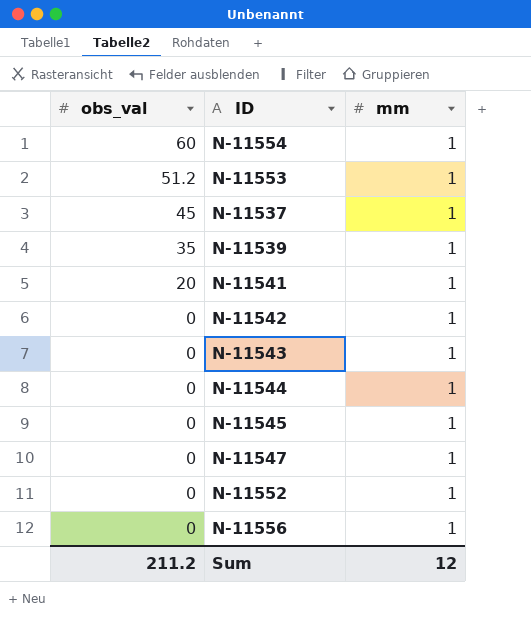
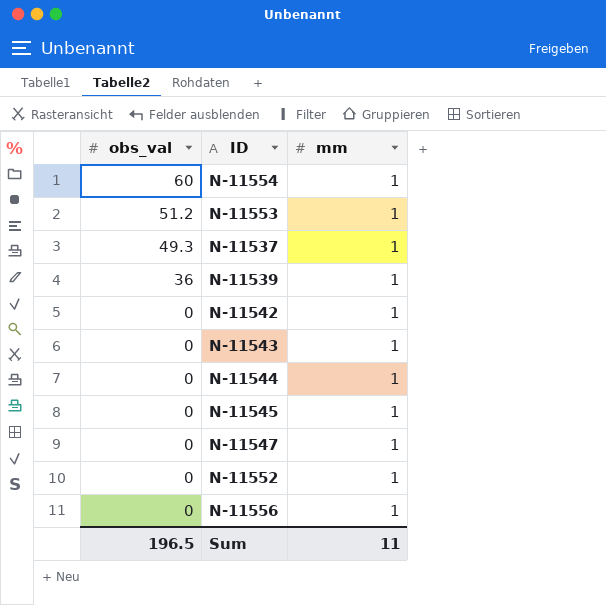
row N-11541: 20 | 1 -> none
N-11537 | obs_val: 45 -> 49.3
N-11539 | obs_val: 35 -> 36
Sum | obs_val: 211.2 -> 196.5
Sum | mm: 12 -> 11

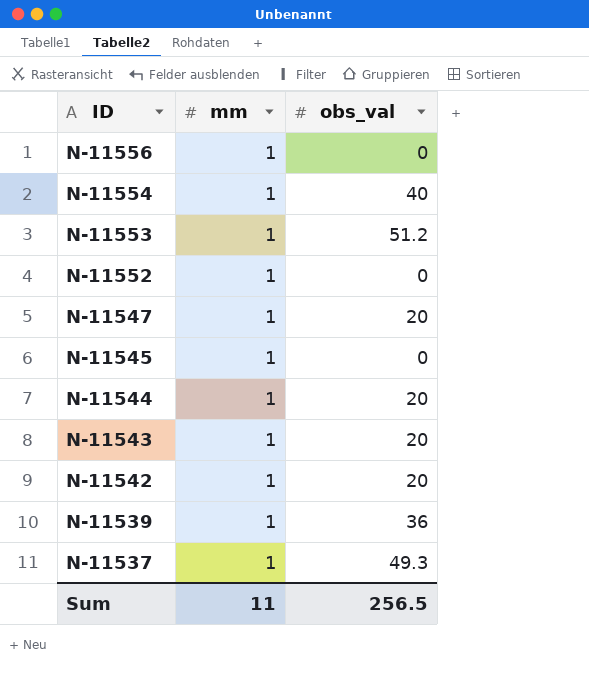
row order: obs_val descending -> ID descending
column obs_val | position: 1 -> 3
N-11554 | obs_val: 60 -> 40
N-11547 | obs_val: 0 -> 20
N-11544 | obs_val: 0 -> 20
N-11543 | obs_val: 0 -> 20
N-11542 | obs_val: 0 -> 20
Sum | obs_val: 196.5 -> 256.5

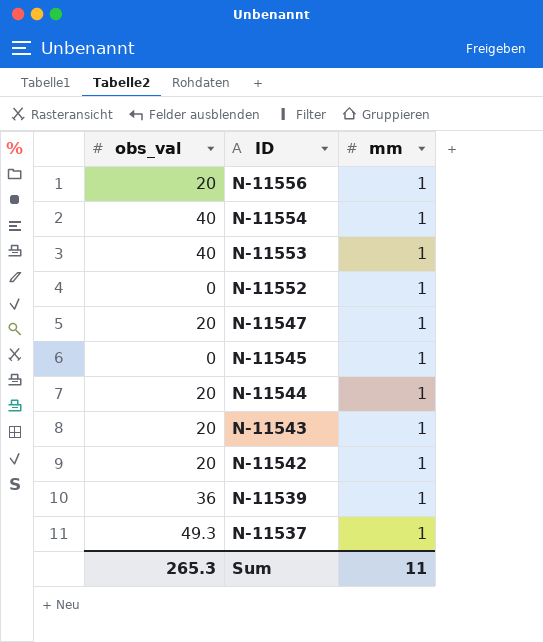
column obs_val | position: 3 -> 1
N-11556 | obs_val: 0 -> 20
N-11553 | obs_val: 51.2 -> 40
Sum | obs_val: 256.5 -> 265.3

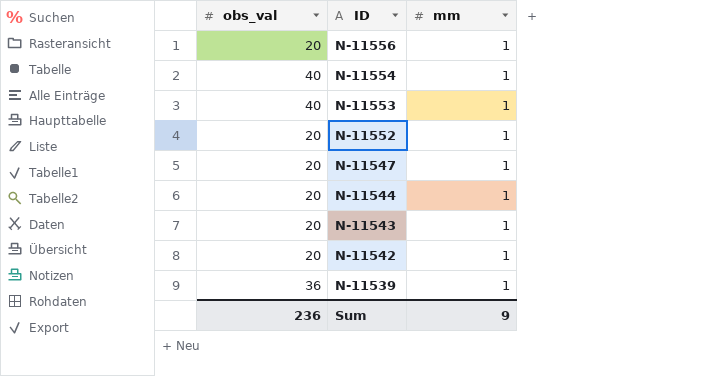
row N-11545: 0 | 1 -> none
row N-11537: 49.3 | 1 -> none
N-11552 | obs_val: 0 -> 20
Sum | obs_val: 265.3 -> 236
Sum | mm: 11 -> 9

